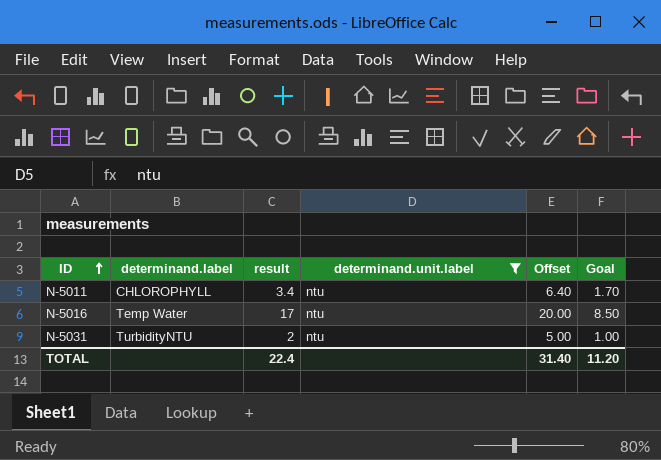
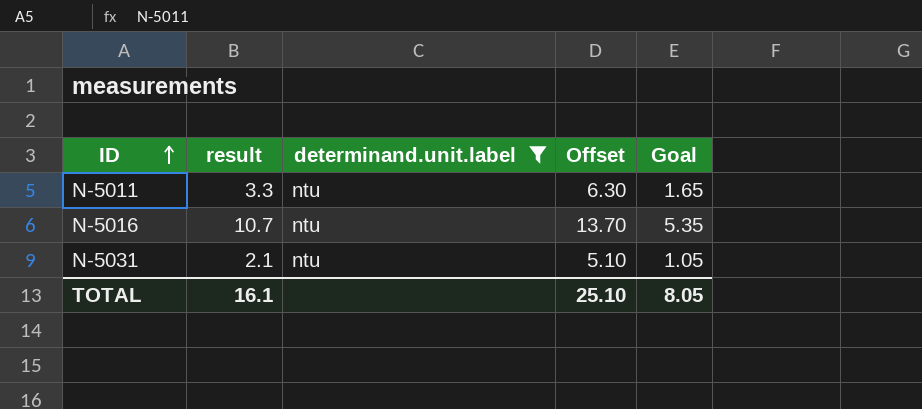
column determinand.label | position: 2 -> none
N-5011 | result: 3.4 -> 3.3
N-5011 | Offset: 6.40 -> 6.30
N-5011 | Goal: 1.70 -> 1.65
N-5016 | result: 17 -> 10.7
N-5016 | Offset: 20.00 -> 13.70
N-5016 | Goal: 8.50 -> 5.35
N-5031 | result: 2 -> 2.1
N-5031 | Offset: 5.00 -> 5.10
N-5031 | Goal: 1.00 -> 1.05
TOTAL | result: 22.4 -> 16.1
TOTAL | Offset: 31.40 -> 25.10
TOTAL | Goal: 11.20 -> 8.05

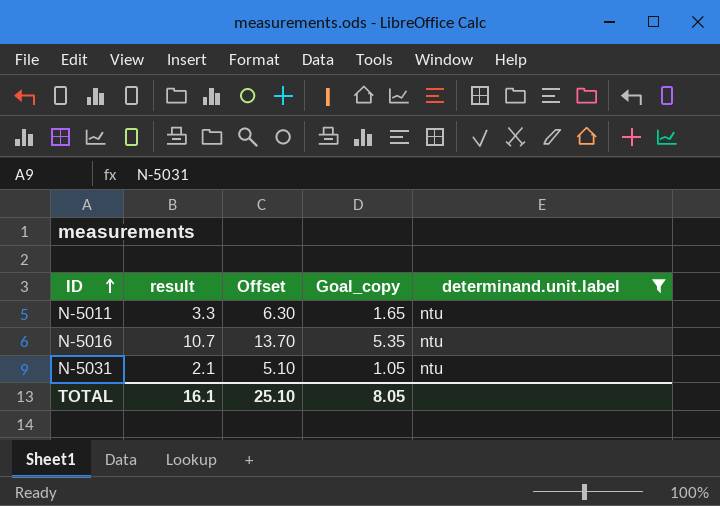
column name: Goal -> Goal_copy
column determinand.unit.label | position: 3 -> 5

